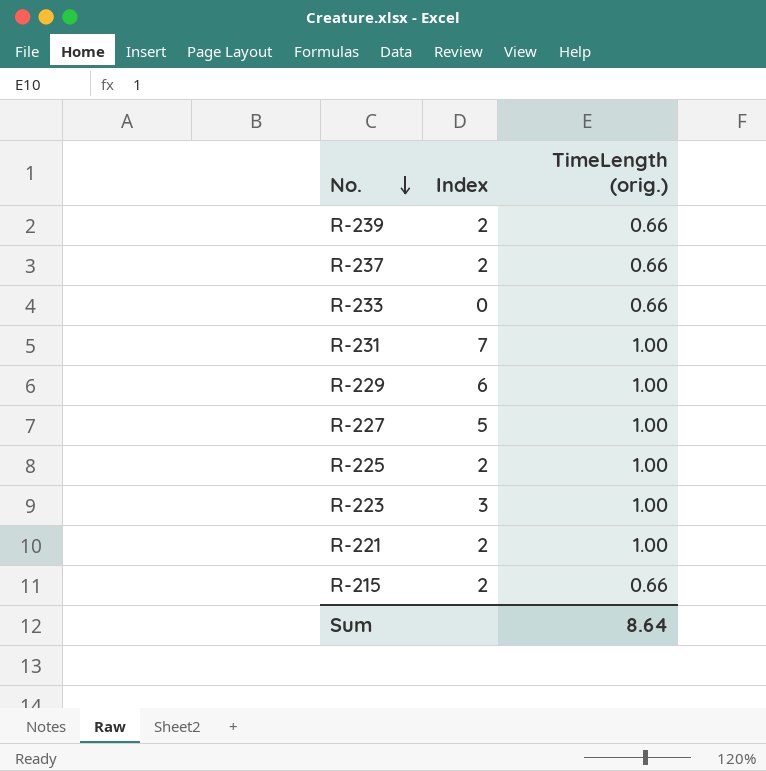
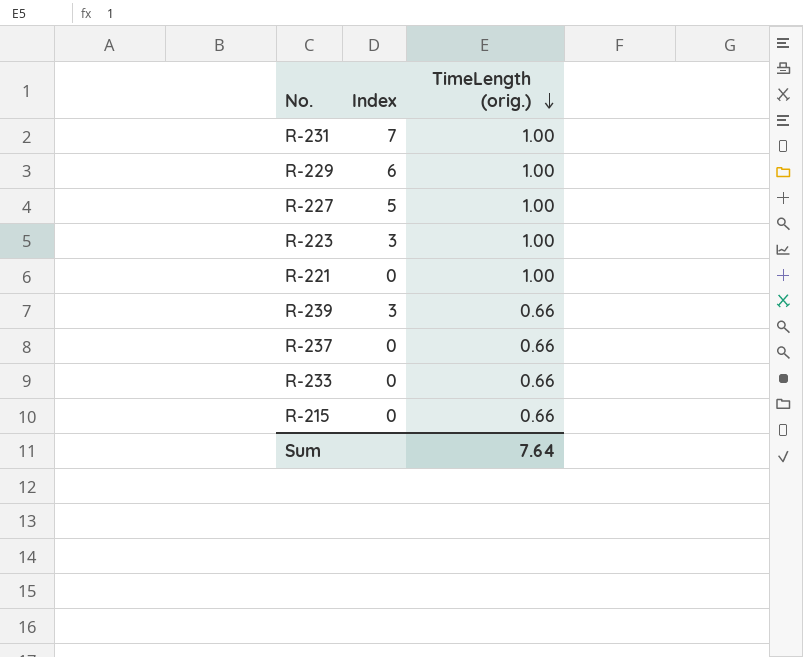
row order: No. descending -> TimeLength (orig.) descending
row R-225: 2 | 1.00 -> none
R-221 | Index: 2 -> 0
R-239 | Index: 2 -> 3
R-237 | Index: 2 -> 0
R-215 | Index: 2 -> 0
Sum | TimeLength (orig.): 8.64 -> 7.64

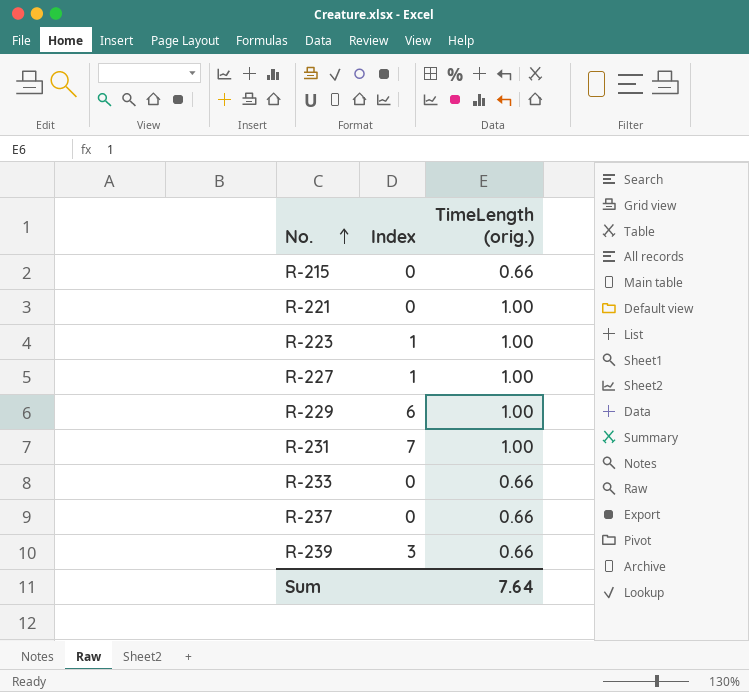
row order: TimeLength (orig.) descending -> No. ascending
R-223 | Index: 3 -> 1
R-227 | Index: 5 -> 1

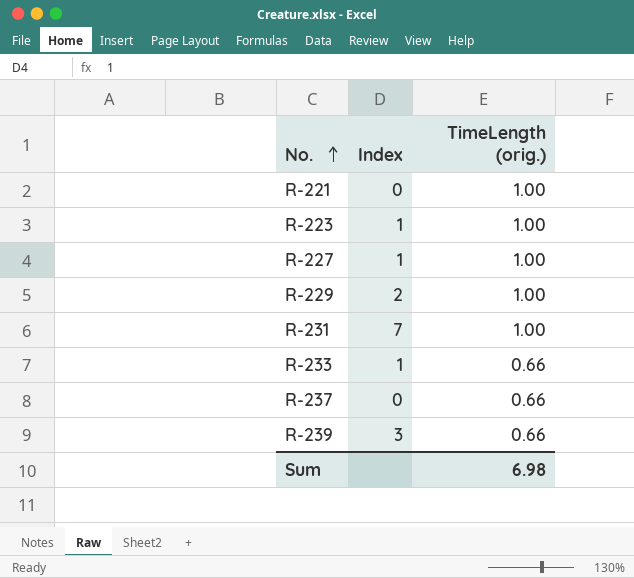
row R-215: 0 | 0.66 -> none
R-229 | Index: 6 -> 2
R-233 | Index: 0 -> 1
Sum | TimeLength (orig.): 7.64 -> 6.98

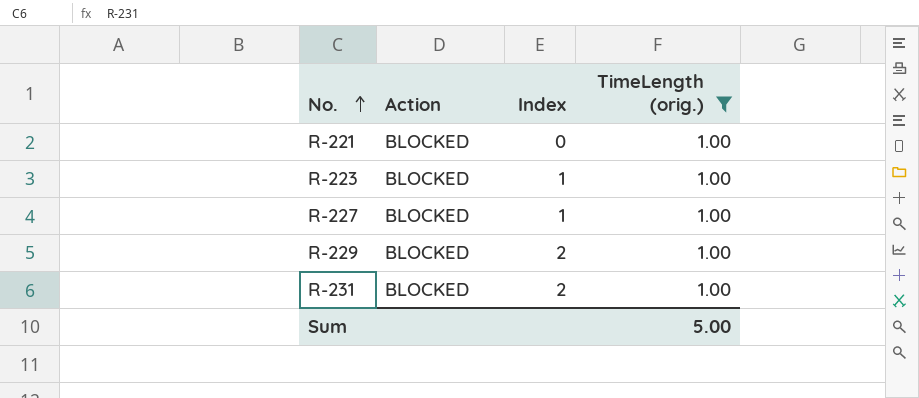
filter: none -> TimeLength (orig.) = 1.00
column Action | position: none -> 2
R-231 | Index: 7 -> 2
Sum | TimeLength (orig.): 6.98 -> 5.00

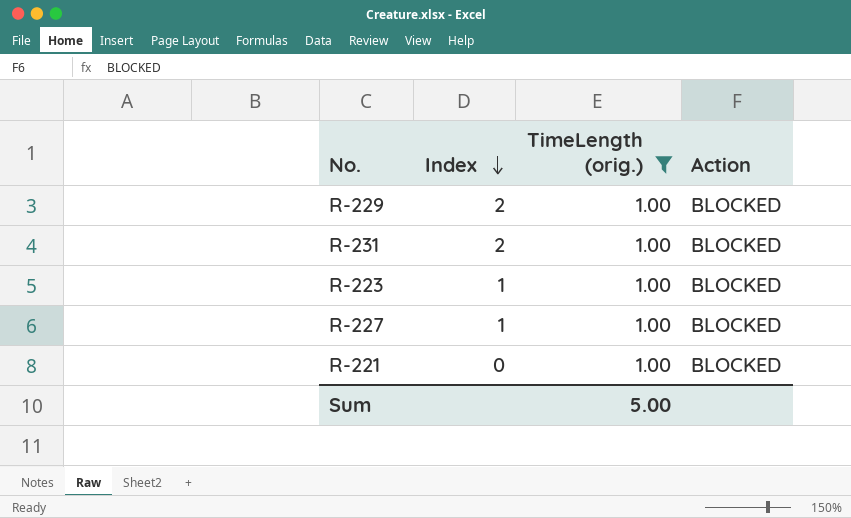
row order: No. ascending -> Index descending
column Action | position: 2 -> 4

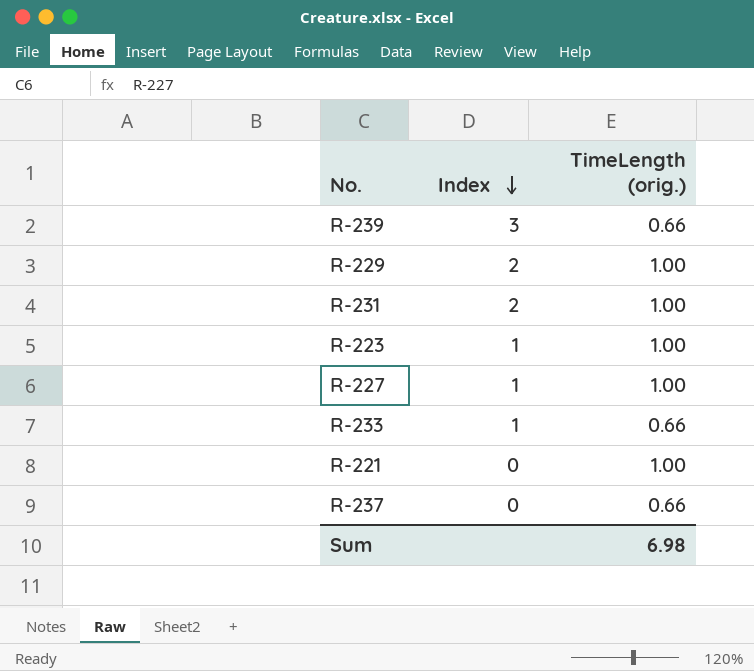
filter: TimeLength (orig.) = 1.00 -> none
column Action | position: 4 -> none
Sum | TimeLength (orig.): 5.00 -> 6.98

